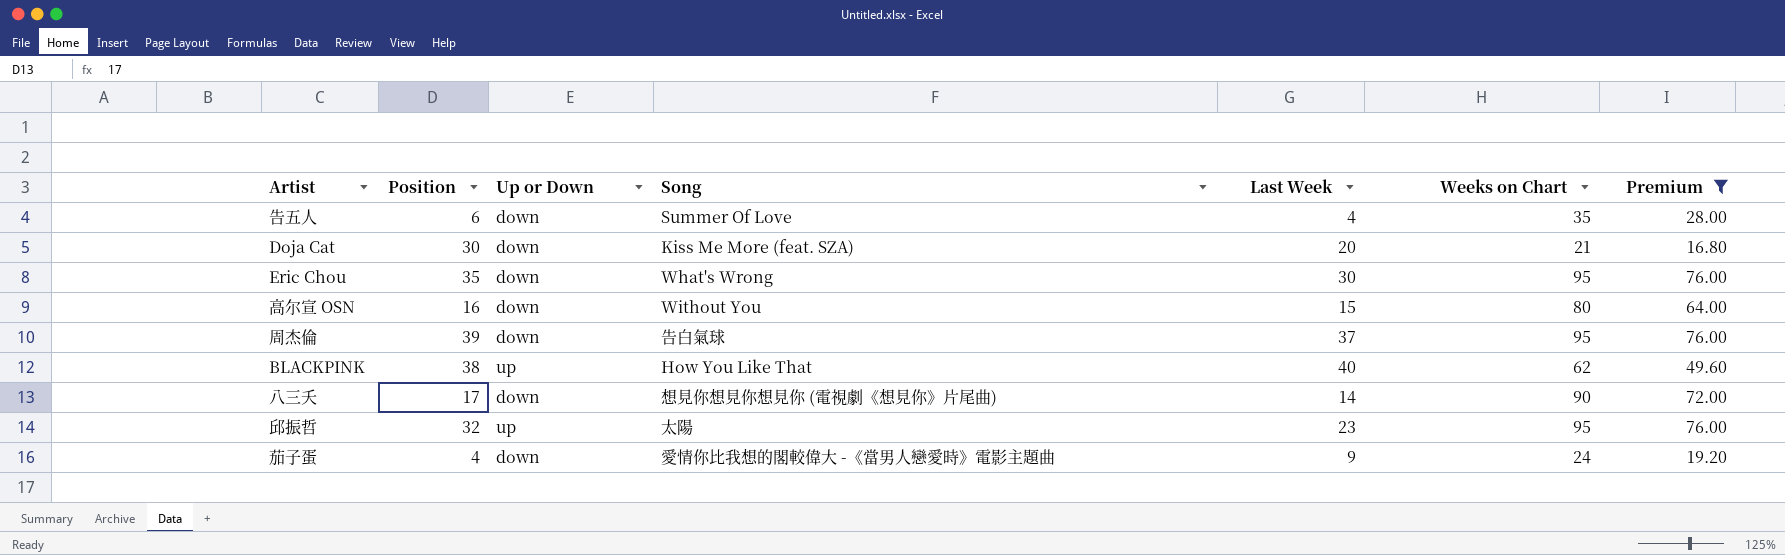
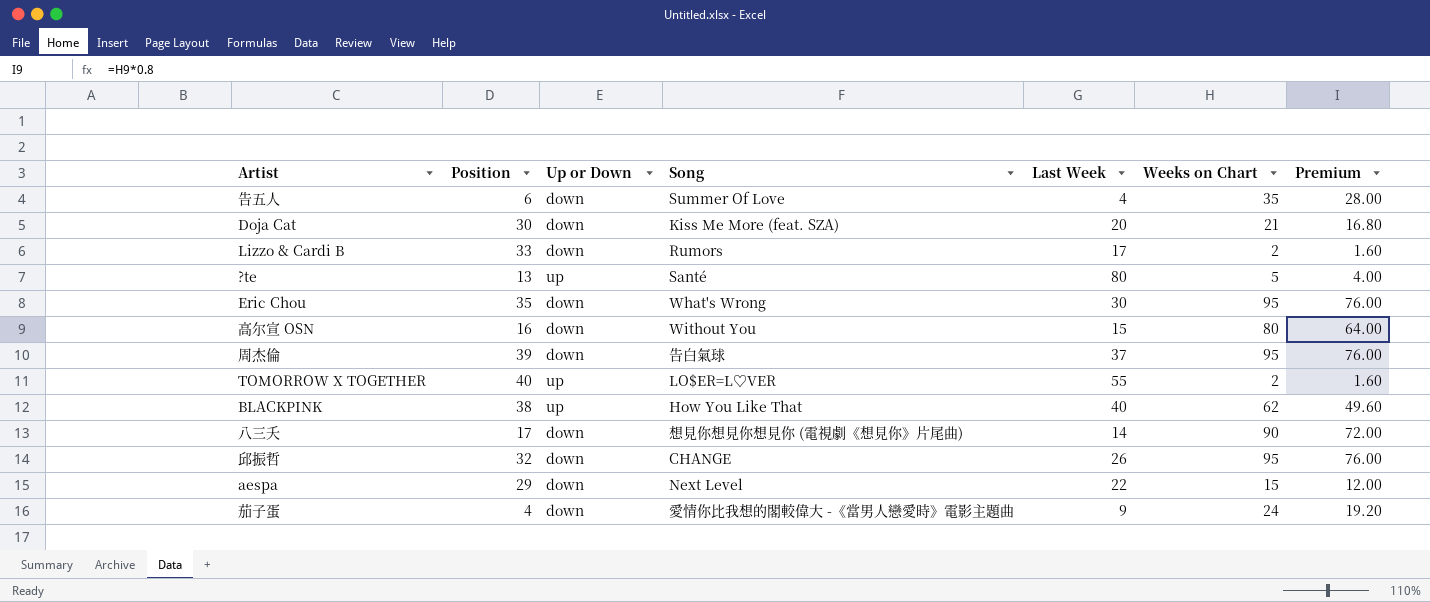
filter: Premium >= 16.80 -> none
邱振哲 | Up or Down: up -> down
邱振哲 | Song: 太陽 -> CHANGE
邱振哲 | Last Week: 23 -> 26

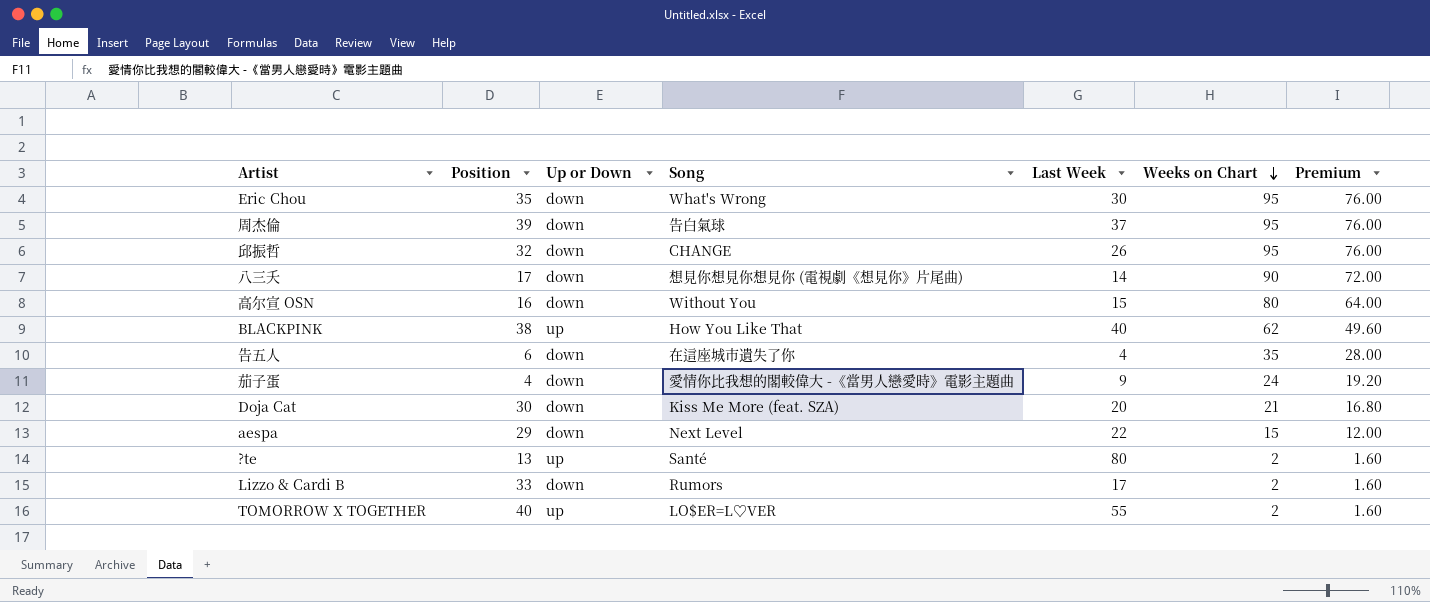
row order: none -> Weeks on Chart descending
告五人 | Song: Summer Of Love -> 在這座城市遺失了你
?te | Weeks on Chart: 5 -> 2
?te | Premium: 4.00 -> 1.60

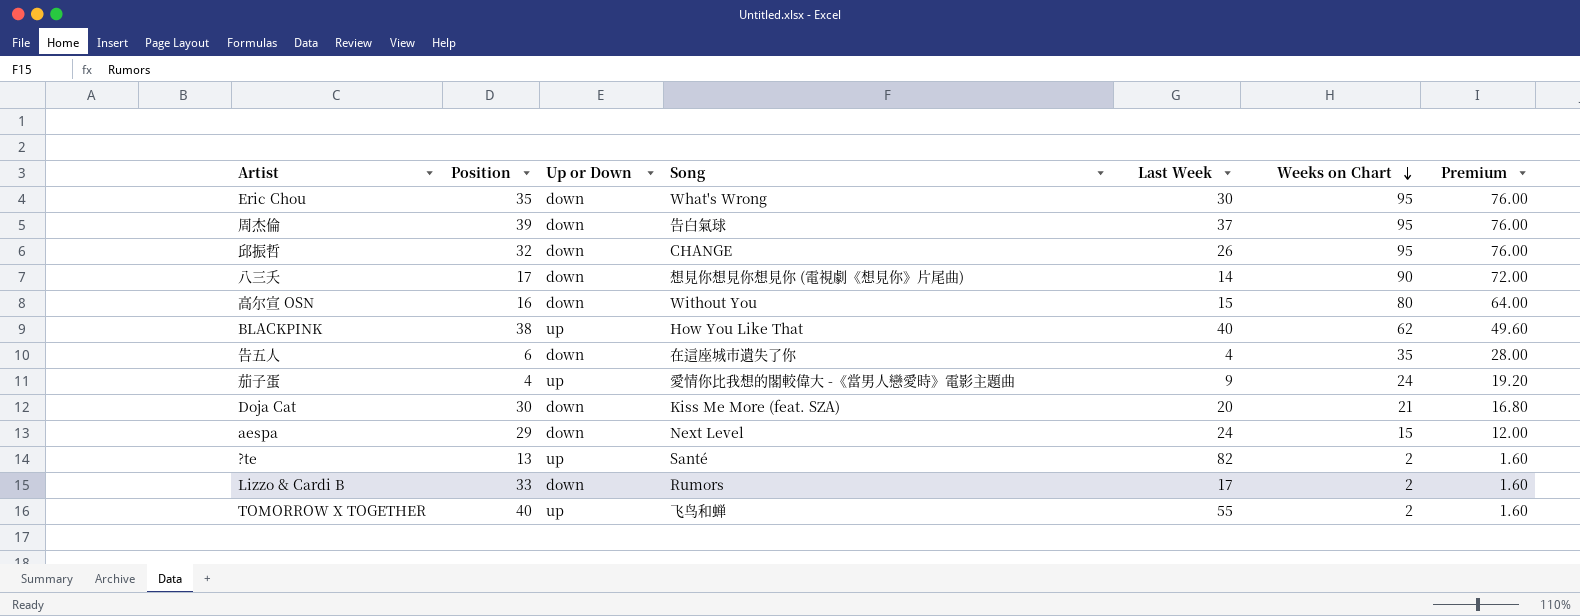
茄子蛋 | Up or Down: down -> up
aespa | Last Week: 22 -> 24
?te | Last Week: 80 -> 82
TOMORROW X TOGETHER | Song: LO$ER=L♡VER -> 飞鸟和蝉

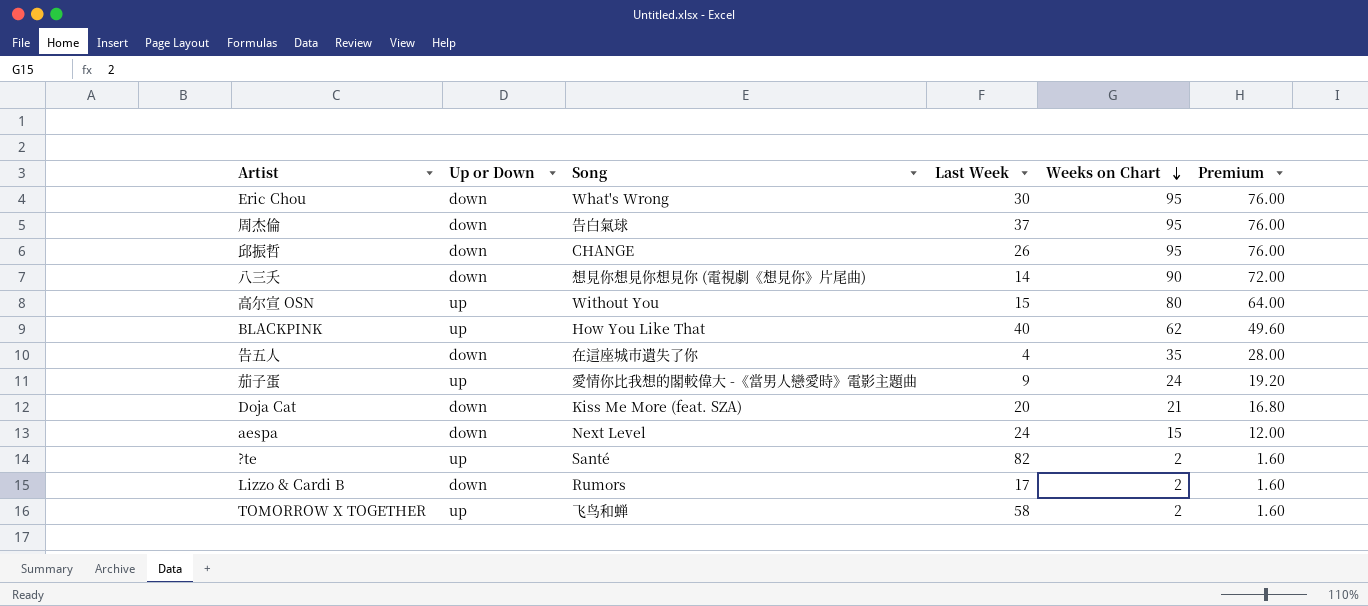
column Position | position: 2 -> none
高尔宣 OSN | Up or Down: down -> up
TOMORROW X TOGETHER | Last Week: 55 -> 58

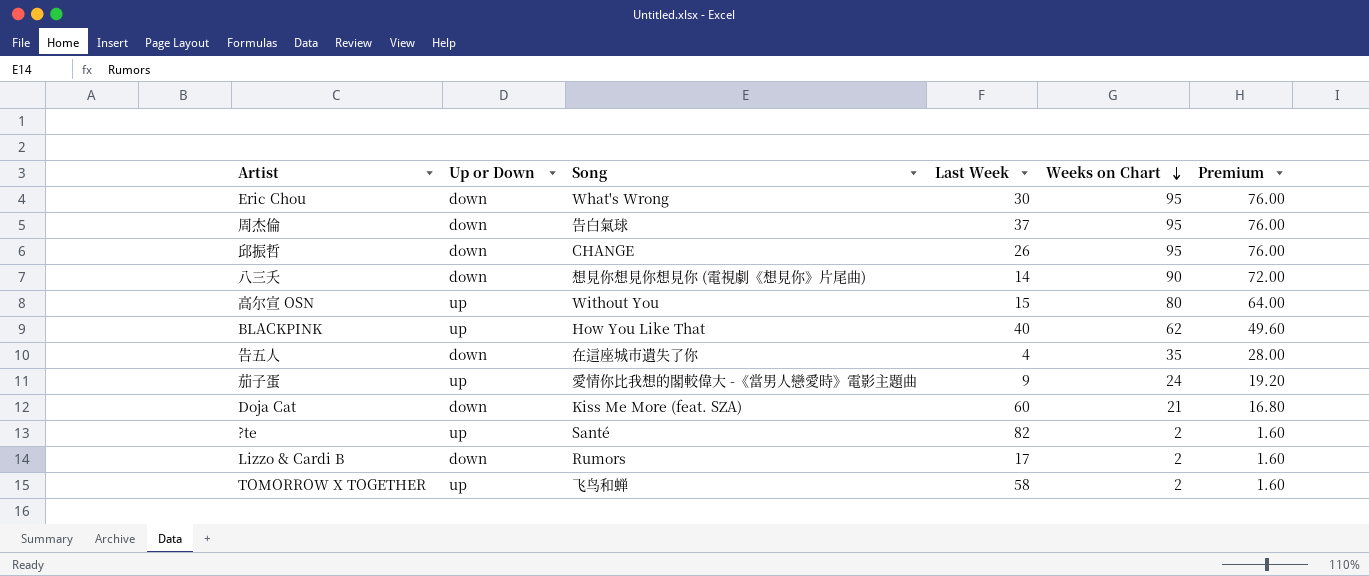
row aespa: down | Next Level | 24 | 15 | 12.00 -> none
Doja Cat | Last Week: 20 -> 60

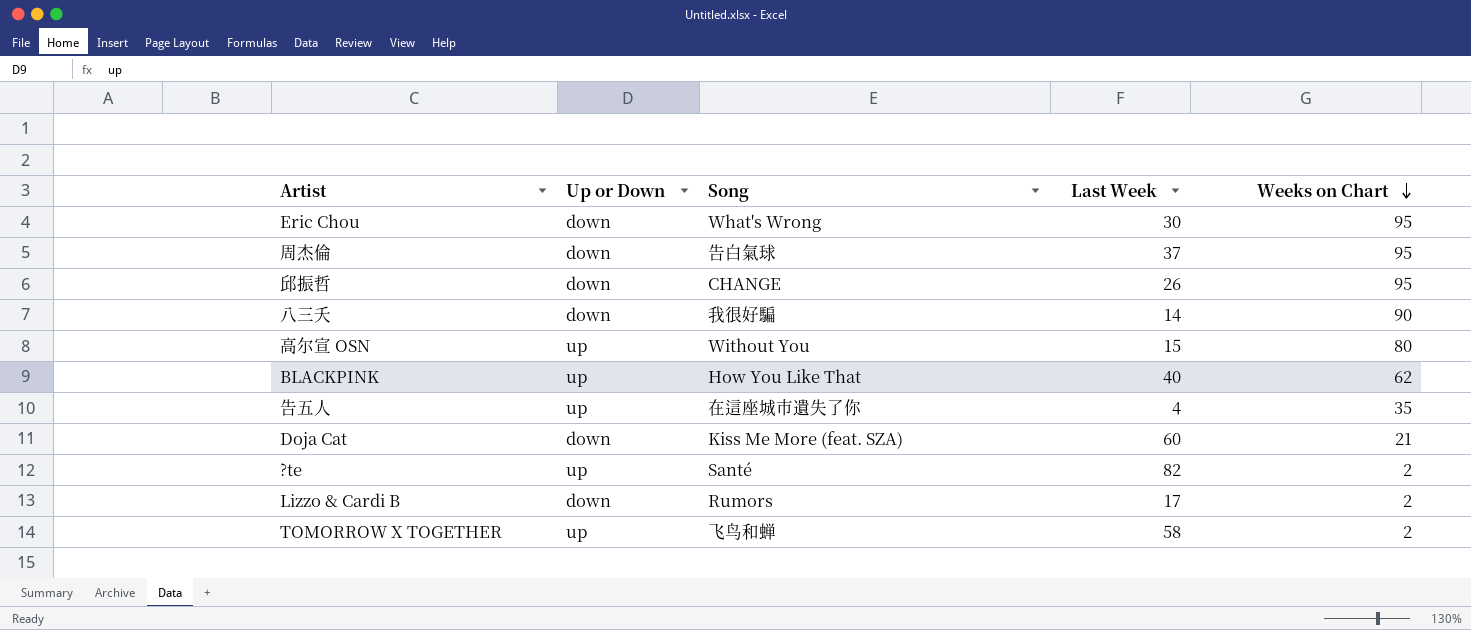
column Premium | formula: [Weeks on Chart] * 0.8 -> none
row 茄子蛋: up | 愛情你比我想的閣較偉大 -《當男人戀愛時》電影主題曲 | 9 | 24 | 19.20 -> none
八三夭 | Song: 想見你想見你想見你 (電視劇《想見你》片尾曲) -> 我很好騙
告五人 | Up or Down: down -> up

